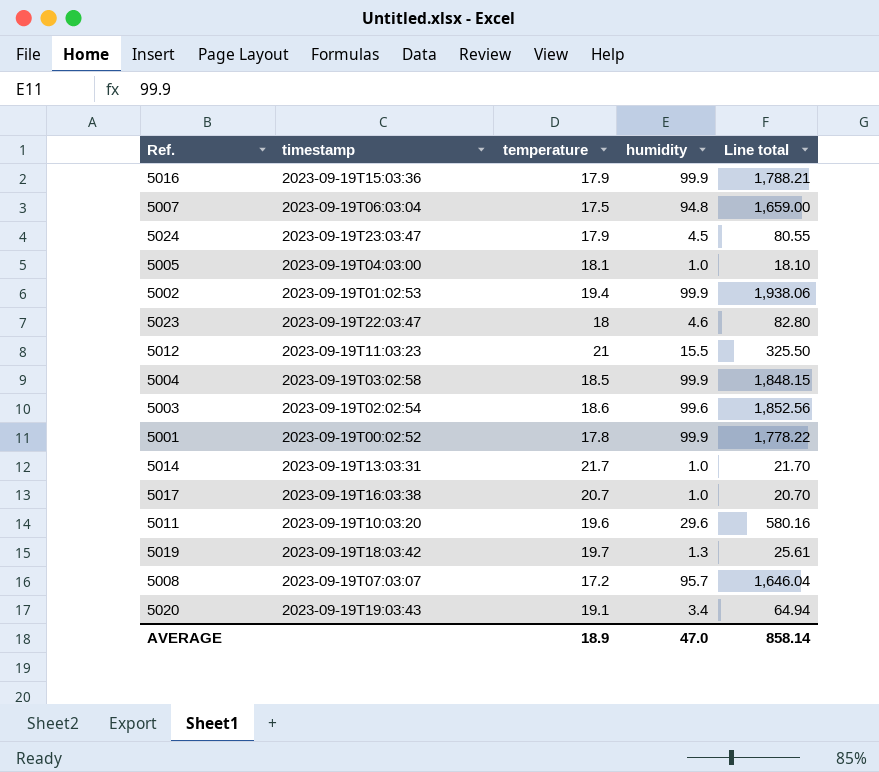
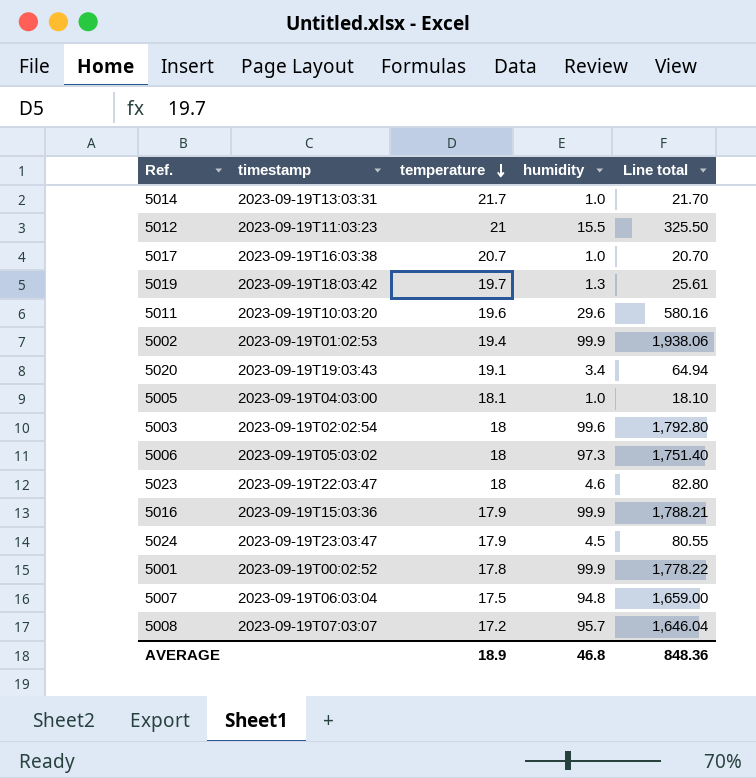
row order: none -> temperature descending
row 5004: 2023-09-19T03:02:58 | 18.5 | 99.9 | 1,848.15 -> none
5003 | temperature: 18.6 -> 18
5003 | Line total: 1,852.56 -> 1,792.80
row 5006: none -> 2023-09-19T05:03:02 | 18 | 97.3 | 1,751.40
AVERAGE | humidity: 47.0 -> 46.8
AVERAGE | Line total: 858.14 -> 848.36

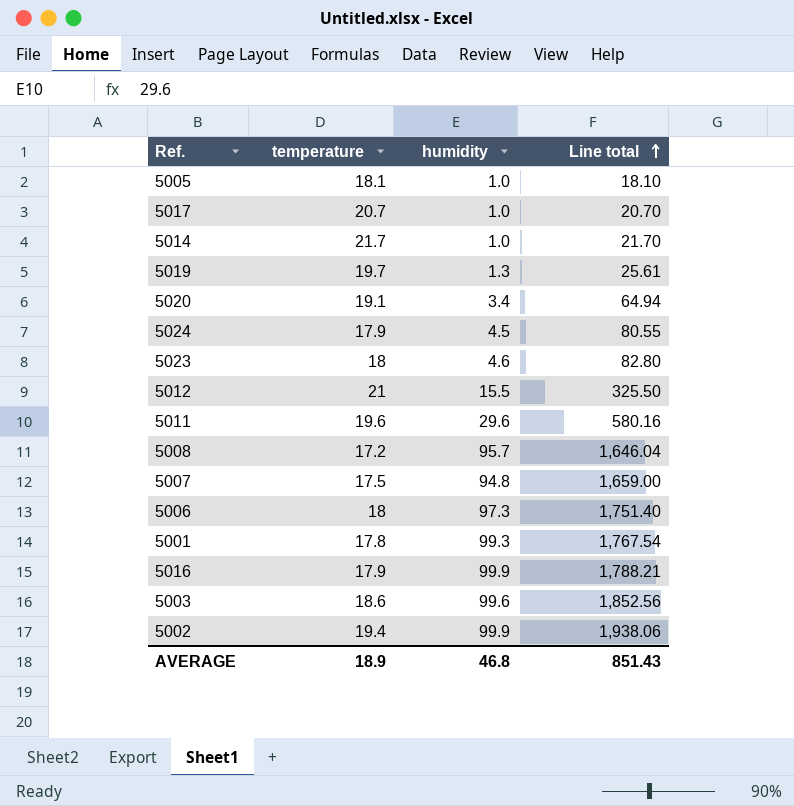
row order: temperature descending -> Line total ascending
column timestamp | position: 2 -> none
5001 | humidity: 99.9 -> 99.3
5001 | Line total: 1,778.22 -> 1,767.54
5003 | temperature: 18 -> 18.6
5003 | Line total: 1,792.80 -> 1,852.56
AVERAGE | Line total: 848.36 -> 851.43

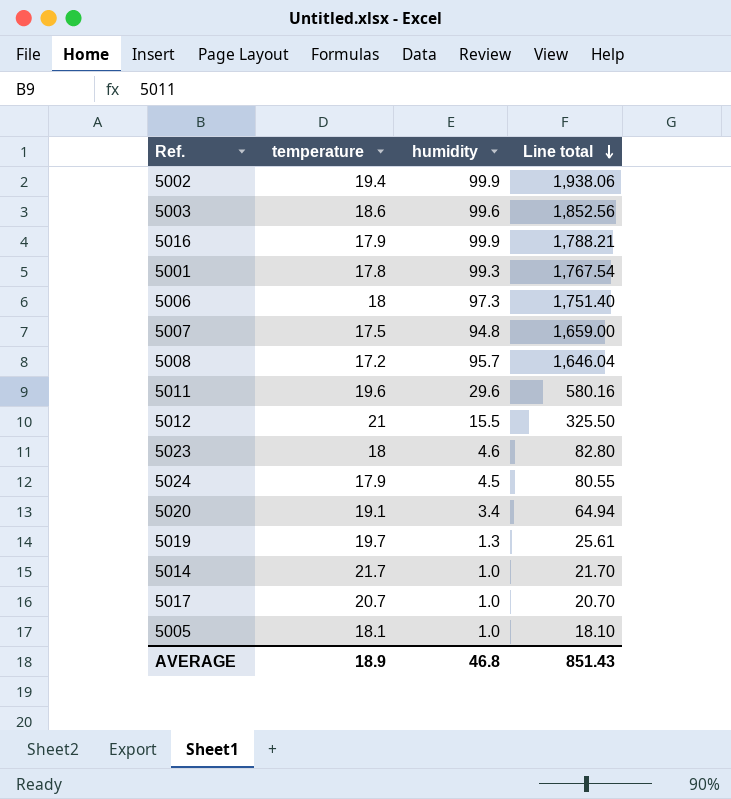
row order: Line total ascending -> Line total descending

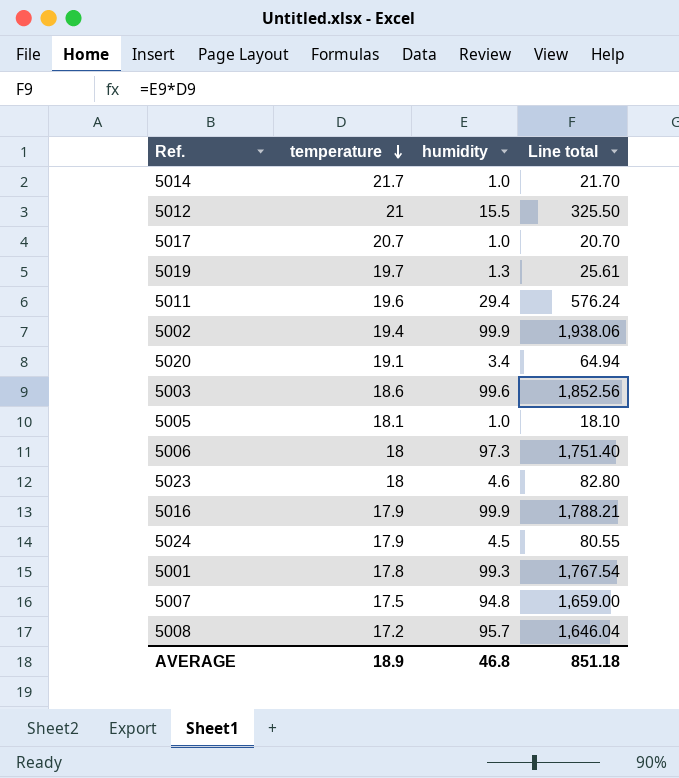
row order: Line total descending -> temperature descending
5011 | humidity: 29.6 -> 29.4
5011 | Line total: 580.16 -> 576.24
AVERAGE | Line total: 851.43 -> 851.18

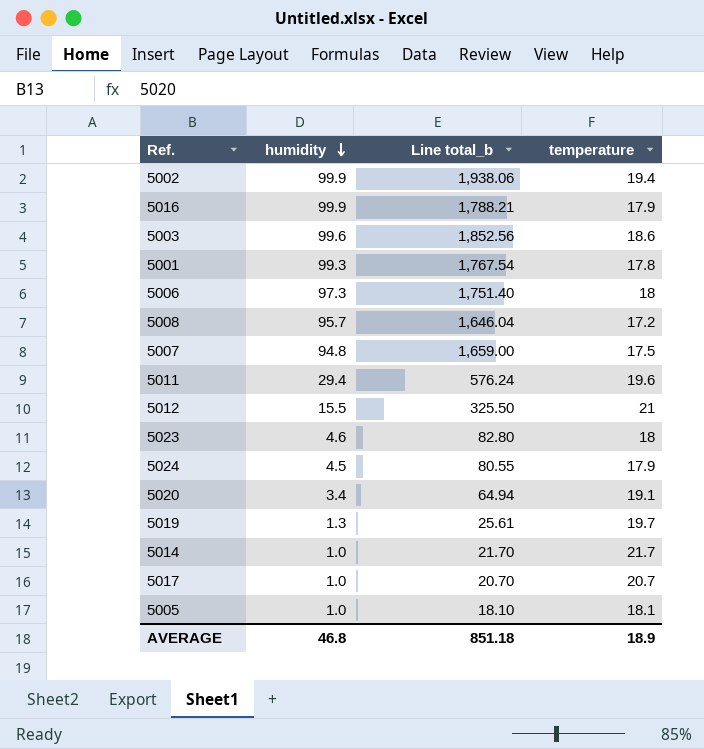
row order: temperature descending -> humidity descending
column name: Line total -> Line total_b
column temperature | position: 2 -> 4

